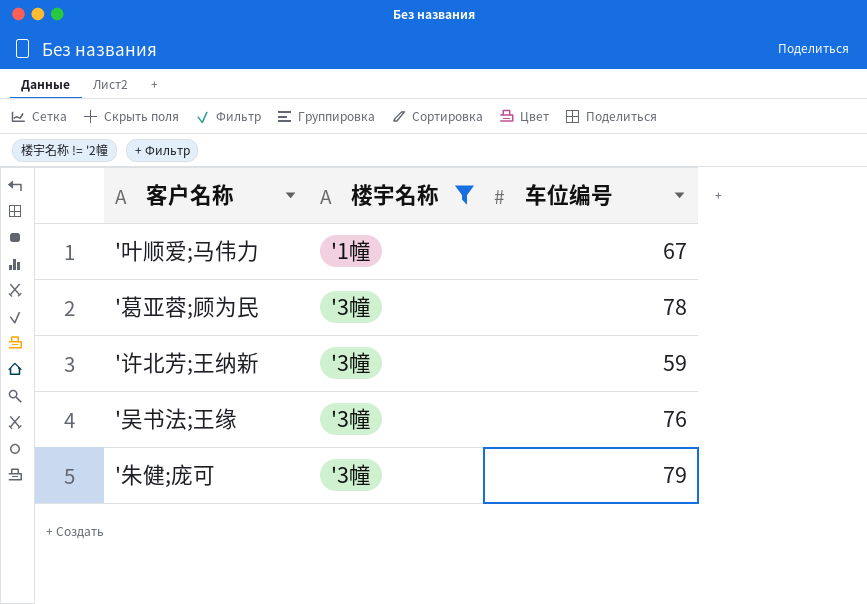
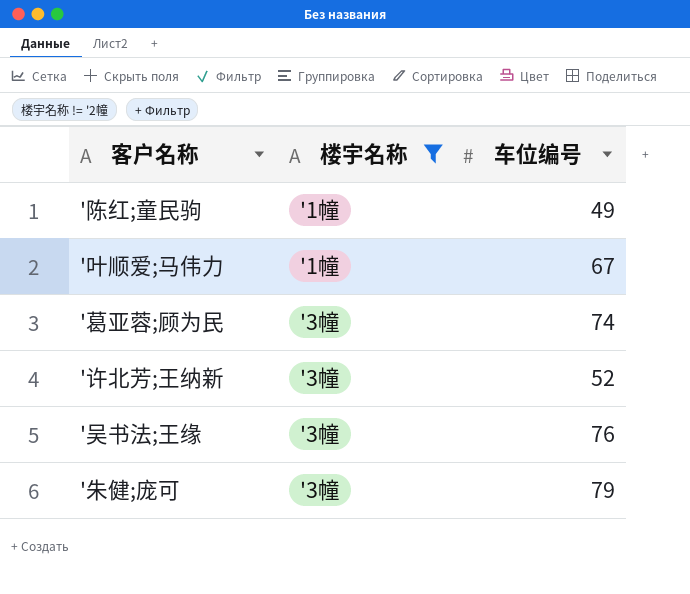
row '陈红;童民驹: none -> '1幢 | 49
'葛亚蓉;顾为民 | 车位编号: 78 -> 74
'许北芳;王纳新 | 车位编号: 59 -> 52

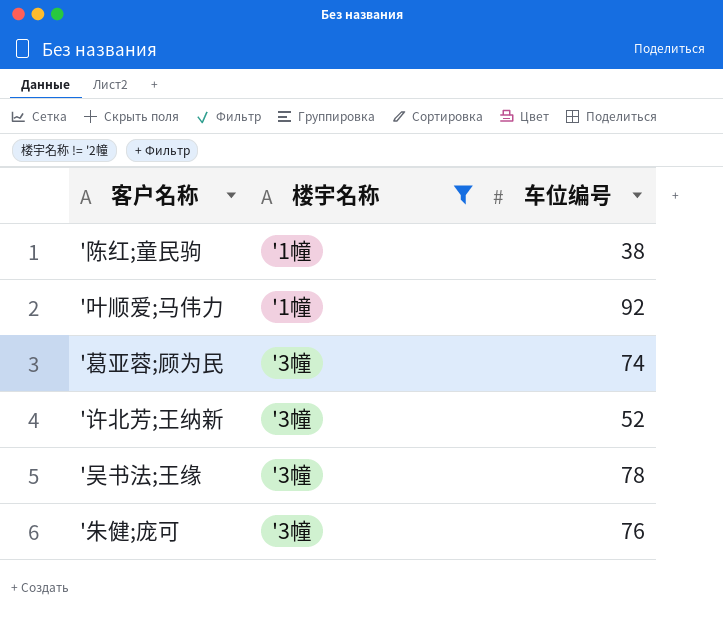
'陈红;童民驹 | 车位编号: 49 -> 38
'叶顺爱;马伟力 | 车位编号: 67 -> 92
'吴书法;王缘 | 车位编号: 76 -> 78
'朱健;庞可 | 车位编号: 79 -> 76

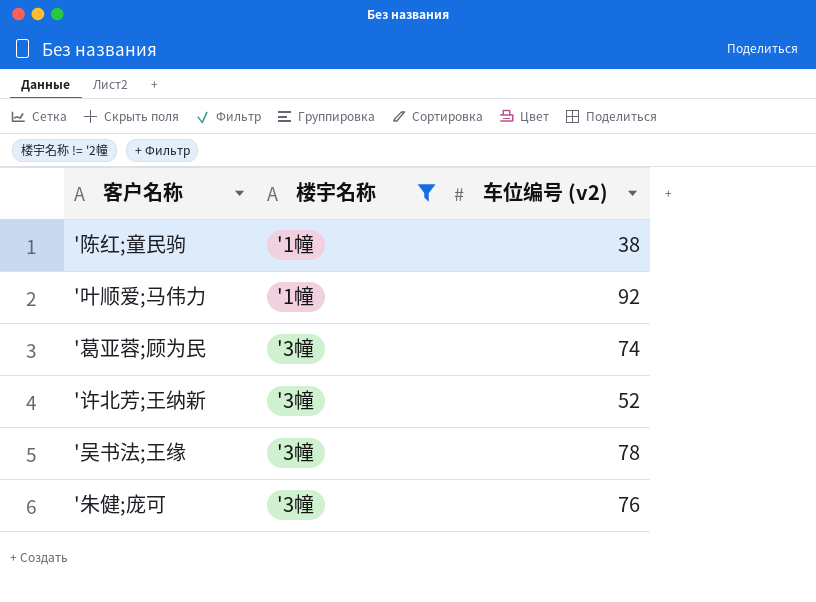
column name: 车位编号 -> 车位编号 (v2)

